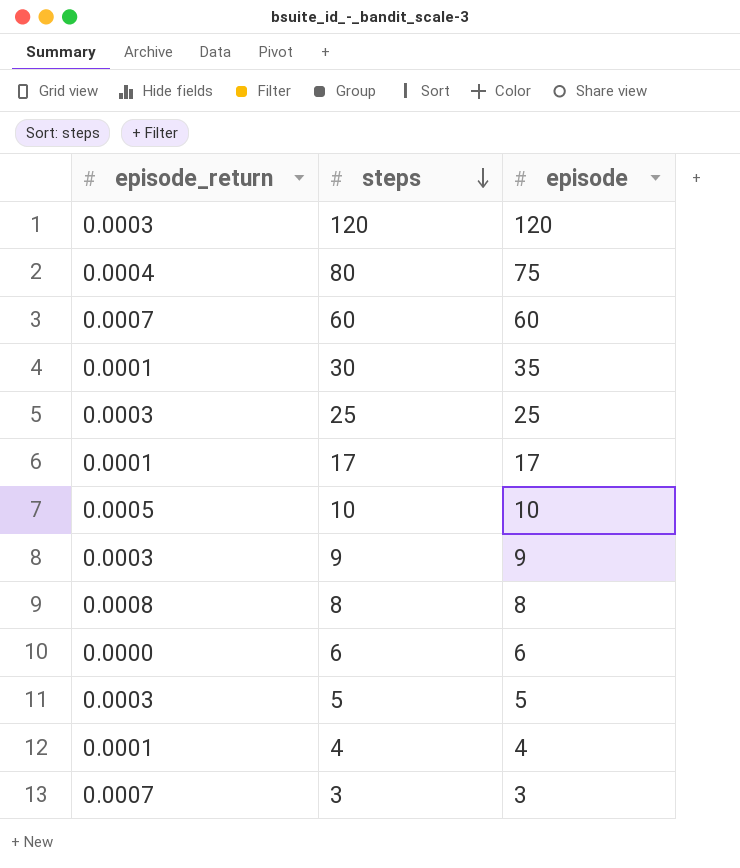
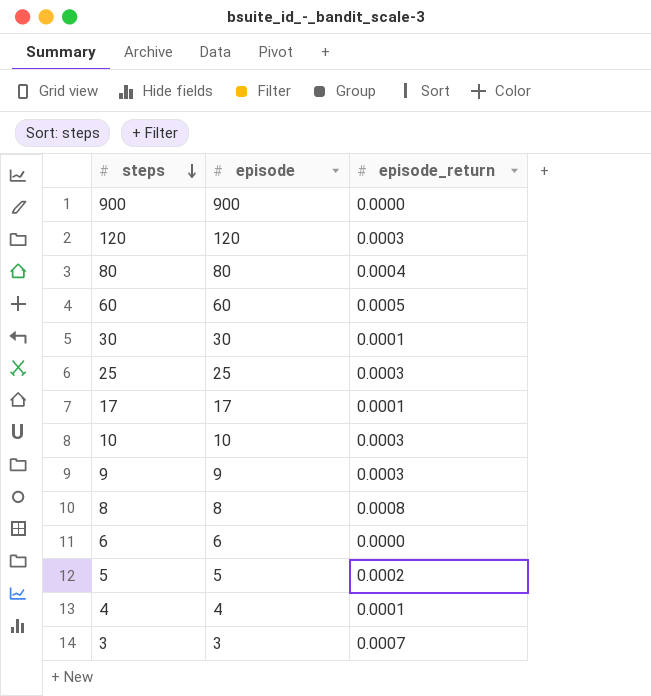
column episode_return | position: 1 -> 3
row 900: none -> 900 | 0.0000
80 | episode: 75 -> 80
60 | episode_return: 0.0007 -> 0.0005
30 | episode: 35 -> 30
10 | episode_return: 0.0005 -> 0.0003
5 | episode_return: 0.0003 -> 0.0002

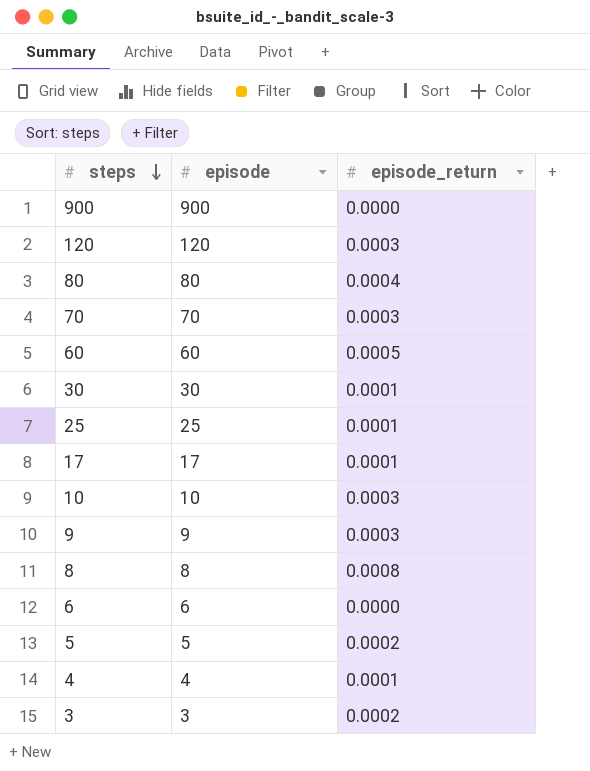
row 70: none -> 70 | 0.0003
25 | episode_return: 0.0003 -> 0.0001
3 | episode_return: 0.0007 -> 0.0002

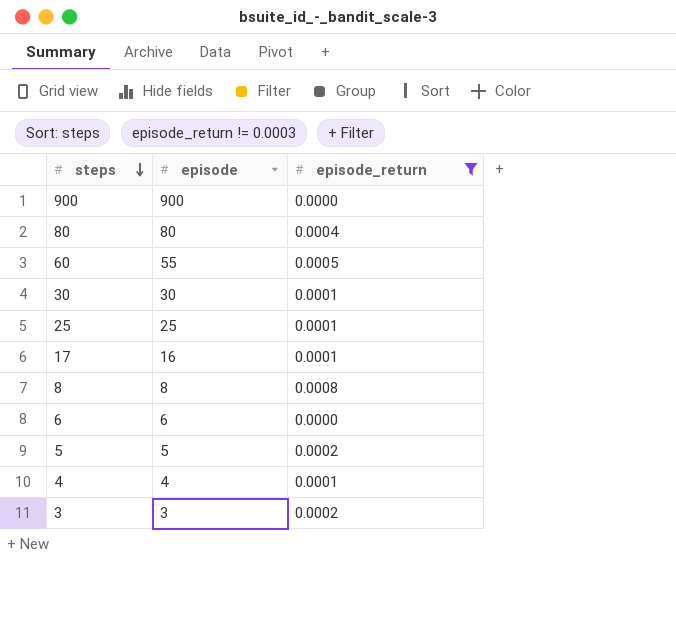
filter: none -> episode_return != 0.0003
60 | episode: 60 -> 55
17 | episode: 17 -> 16

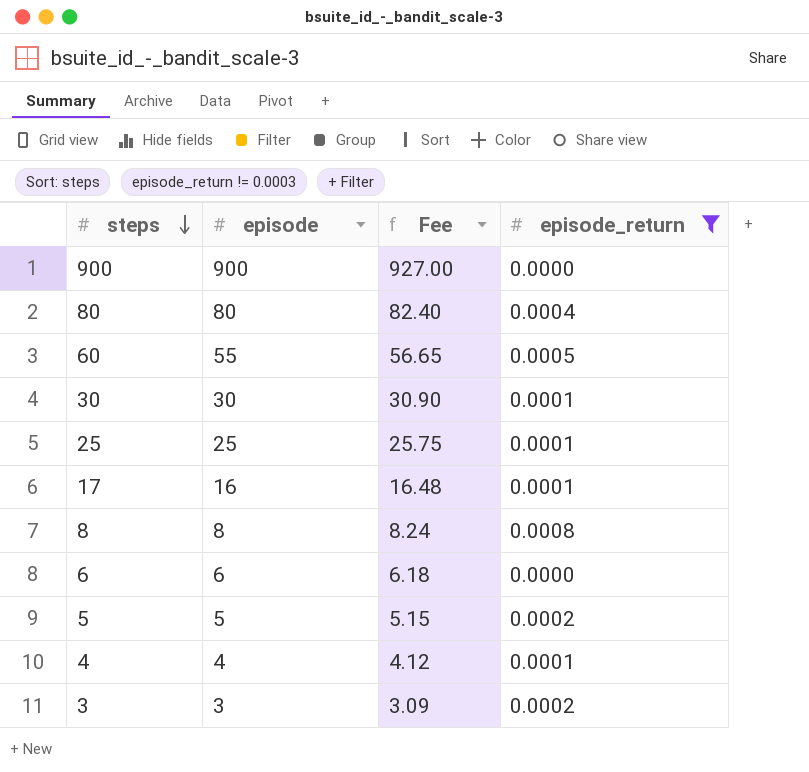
column Fee | formula: none -> [episode] * 1.03

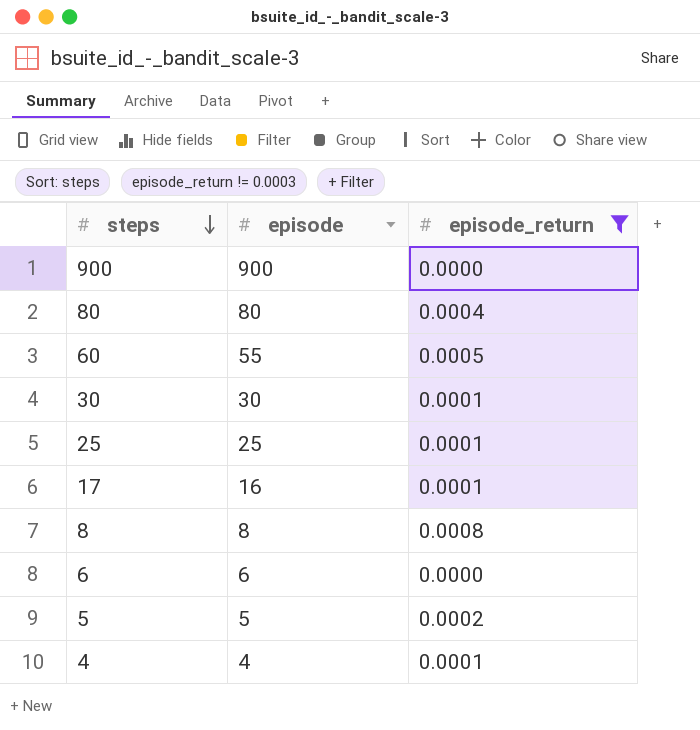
column Fee | formula: [episode] * 1.03 -> none
row 3: 3 | 3.09 | 0.0002 -> none

